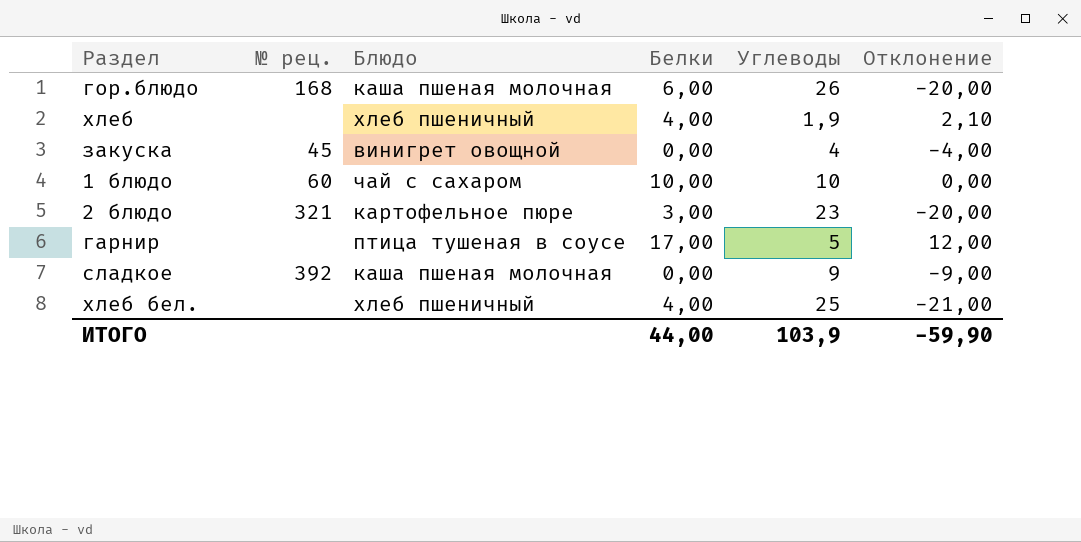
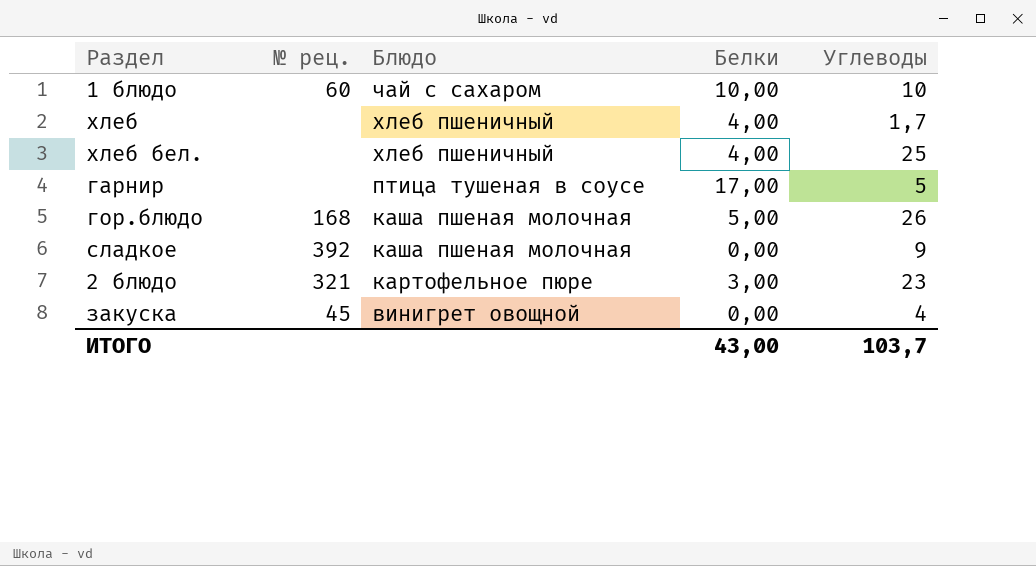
row order: none -> Блюдо descending
column Отклонение | formula: [Белки] - [Углеводы] -> none
хлеб | Углеводы: 1,9 -> 1,7
гор.блюдо | Белки: 6,00 -> 5,00
ИТОГО | Белки: 44,00 -> 43,00
ИТОГО | Углеводы: 103,9 -> 103,7

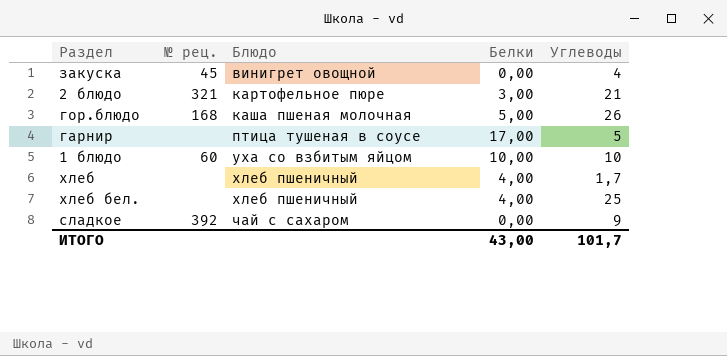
row order: Блюдо descending -> Блюдо ascending
2 блюдо | Углеводы: 23 -> 21
1 блюдо | Блюдо: чай с сахаром -> уха со взбитым яйцом
сладкое | Блюдо: каша пшеная молочная -> чай с сахаром
ИТОГО | Углеводы: 103,7 -> 101,7

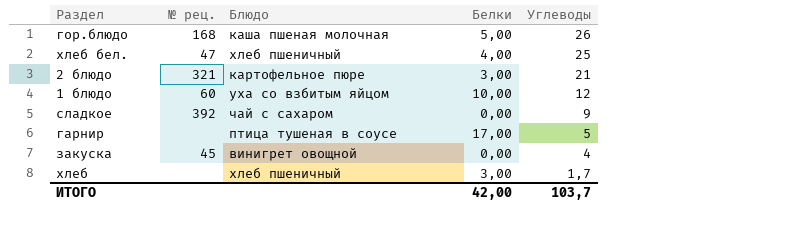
row order: Блюдо ascending -> Углеводы descending
хлеб бел. | № рец.: none -> 47
1 блюдо | Углеводы: 10 -> 12
хлеб | Белки: 4,00 -> 3,00
ИТОГО | Белки: 43,00 -> 42,00
ИТОГО | Углеводы: 101,7 -> 103,7

